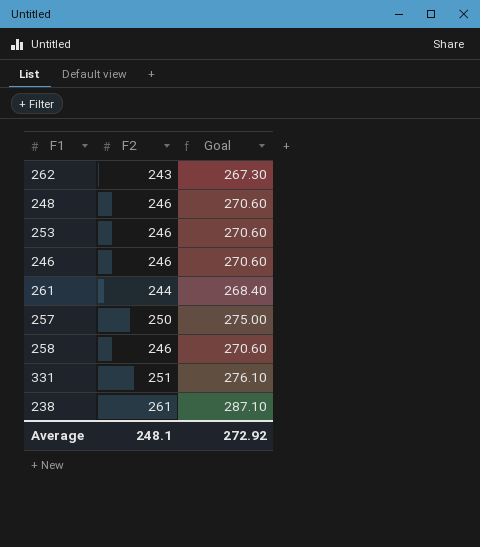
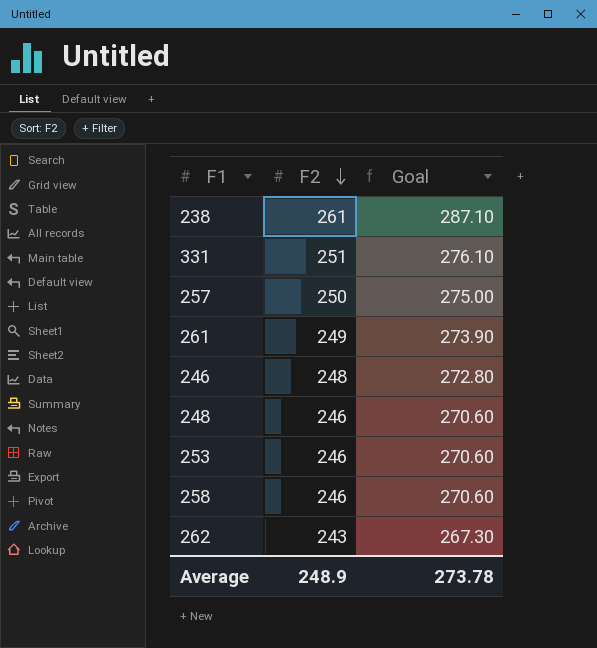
row order: none -> F2 descending
261 | F2: 244 -> 249
261 | Goal: 268.40 -> 273.90
246 | F2: 246 -> 248
246 | Goal: 270.60 -> 272.80
Average | F2: 248.1 -> 248.9
Average | Goal: 272.92 -> 273.78

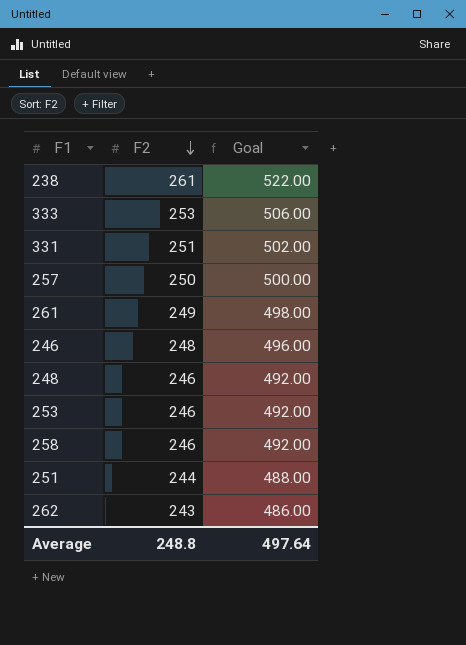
column Goal | formula: [F2] * 1.1 -> [F2] * 2
row 333: none -> 253 | 506.00
row 251: none -> 244 | 488.00
Average | F2: 248.9 -> 248.8
Average | Goal: 273.78 -> 497.64

